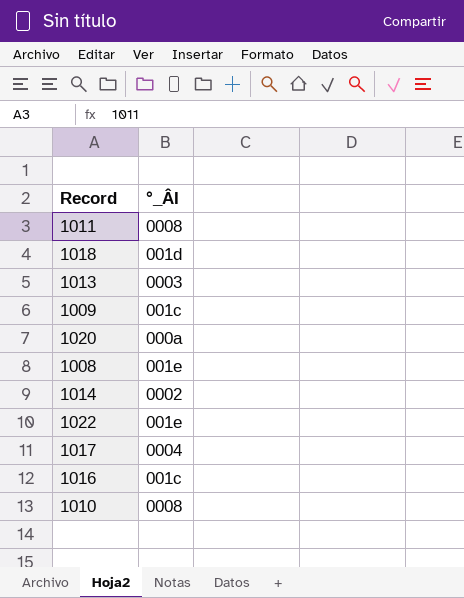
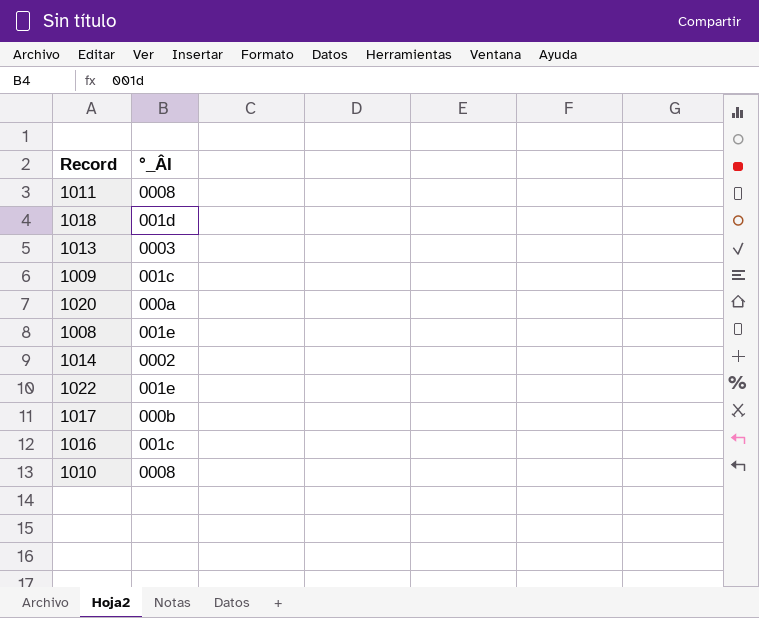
1017 | °_ÂI: 0004 -> 000b

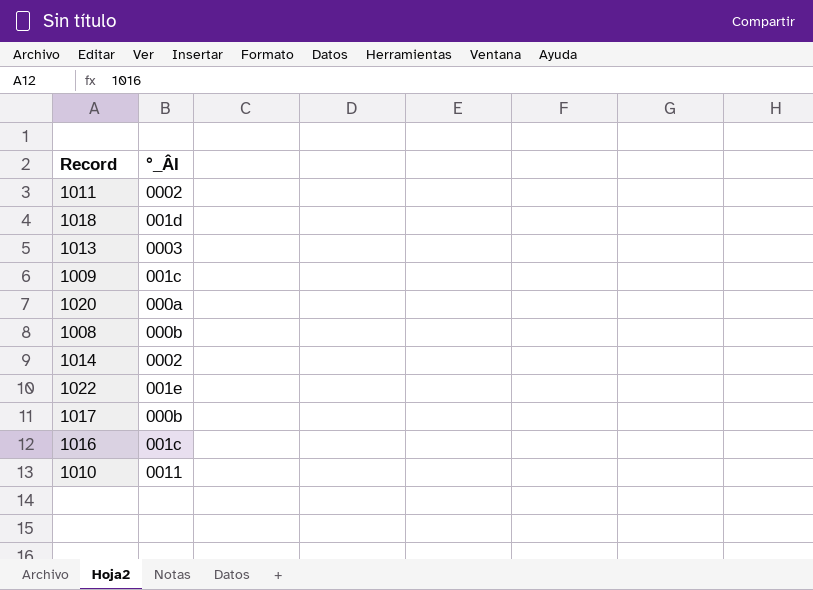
1011 | °_ÂI: 0008 -> 0002
1008 | °_ÂI: 001e -> 000b
1010 | °_ÂI: 0008 -> 0011

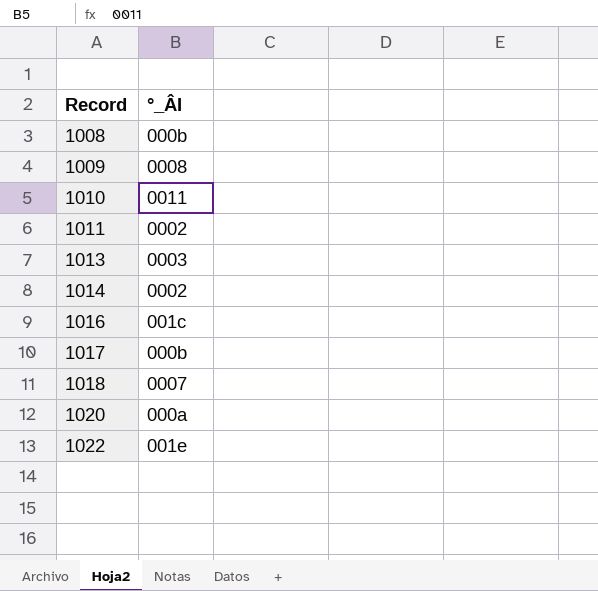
row order: none -> Record ascending
1009 | °_ÂI: 001c -> 0008
1018 | °_ÂI: 001d -> 0007

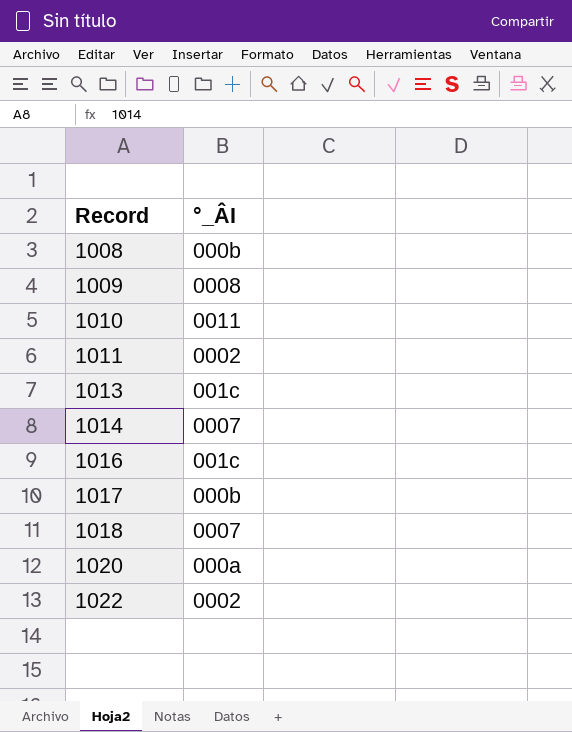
1013 | °_ÂI: 0003 -> 001c
1014 | °_ÂI: 0002 -> 0007
1022 | °_ÂI: 001e -> 0002

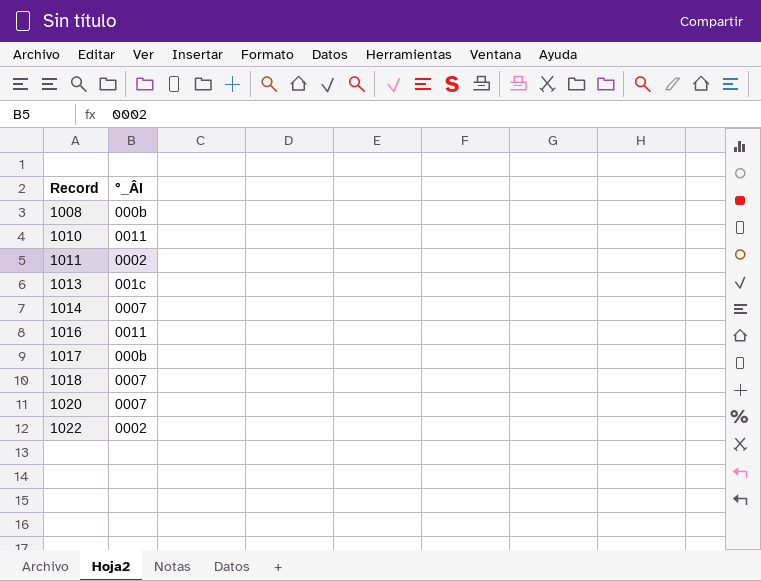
row 1009: 0008 -> none
1016 | °_ÂI: 001c -> 0011
1020 | °_ÂI: 000a -> 0007

